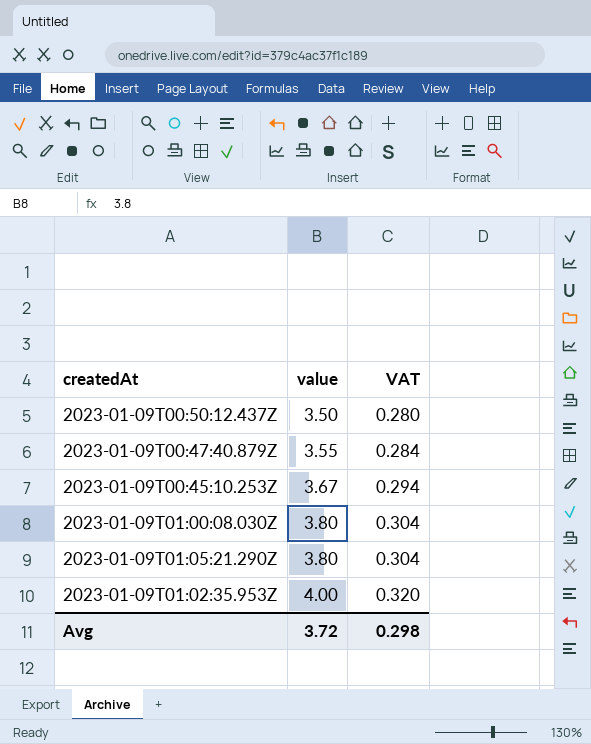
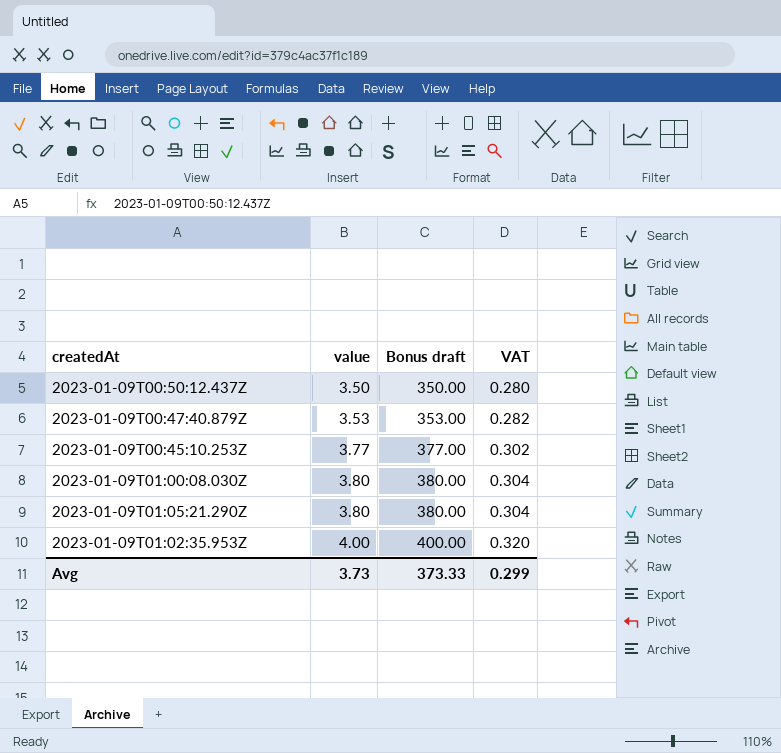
column Bonus draft | formula: none -> [value] * 100
2023-01-09T00:47:40.879Z | value: 3.55 -> 3.53
2023-01-09T00:47:40.879Z | VAT: 0.284 -> 0.282
2023-01-09T00:45:10.253Z | value: 3.67 -> 3.77
2023-01-09T00:45:10.253Z | VAT: 0.294 -> 0.302
Avg | value: 3.72 -> 3.73
Avg | VAT: 0.298 -> 0.299

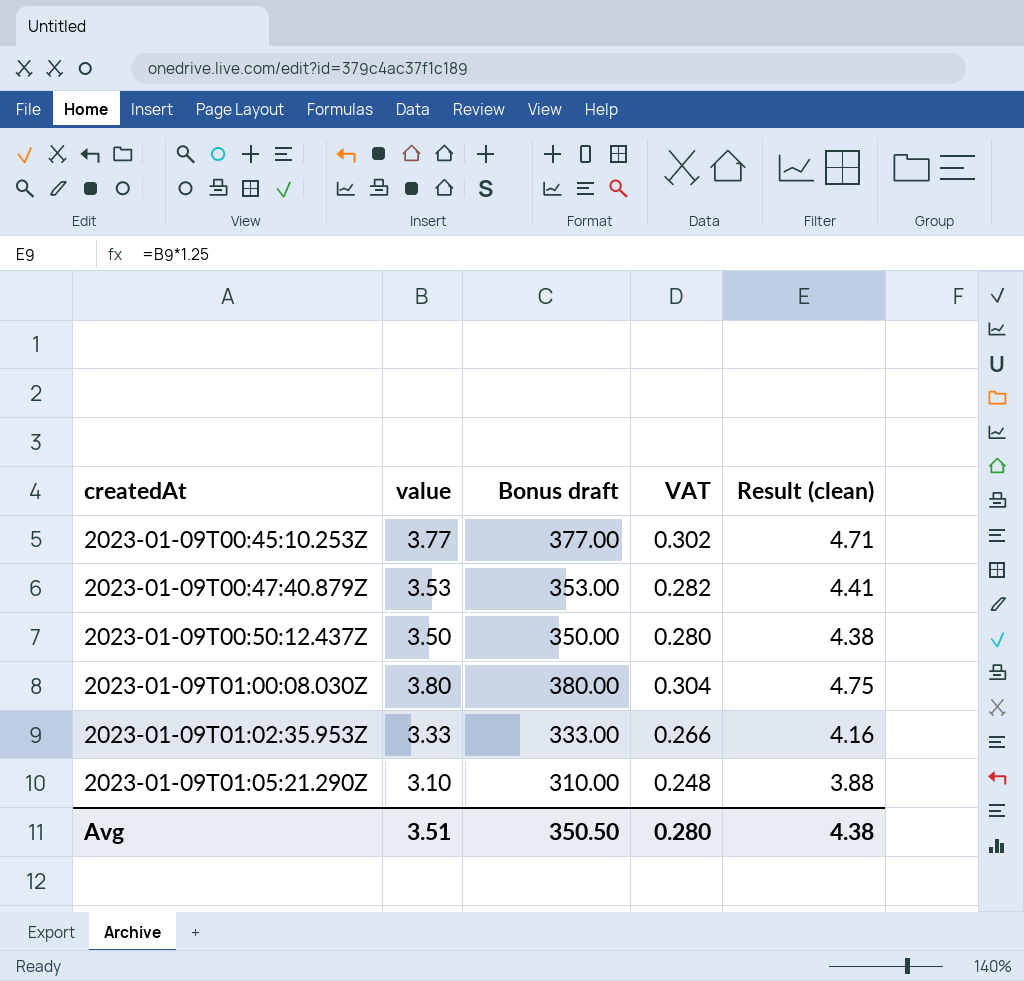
row order: value ascending -> createdAt ascending
column Result (clean) | formula: none -> [value] * 1.25
2023-01-09T01:02:35.953Z | value: 4.00 -> 3.33
2023-01-09T01:02:35.953Z | Bonus draft: 400.00 -> 333.00
2023-01-09T01:02:35.953Z | VAT: 0.320 -> 0.266
2023-01-09T01:05:21.290Z | value: 3.80 -> 3.10
2023-01-09T01:05:21.290Z | Bonus draft: 380.00 -> 310.00
2023-01-09T01:05:21.290Z | VAT: 0.304 -> 0.248
Avg | value: 3.73 -> 3.51
Avg | Bonus draft: 373.33 -> 350.50
Avg | VAT: 0.299 -> 0.280

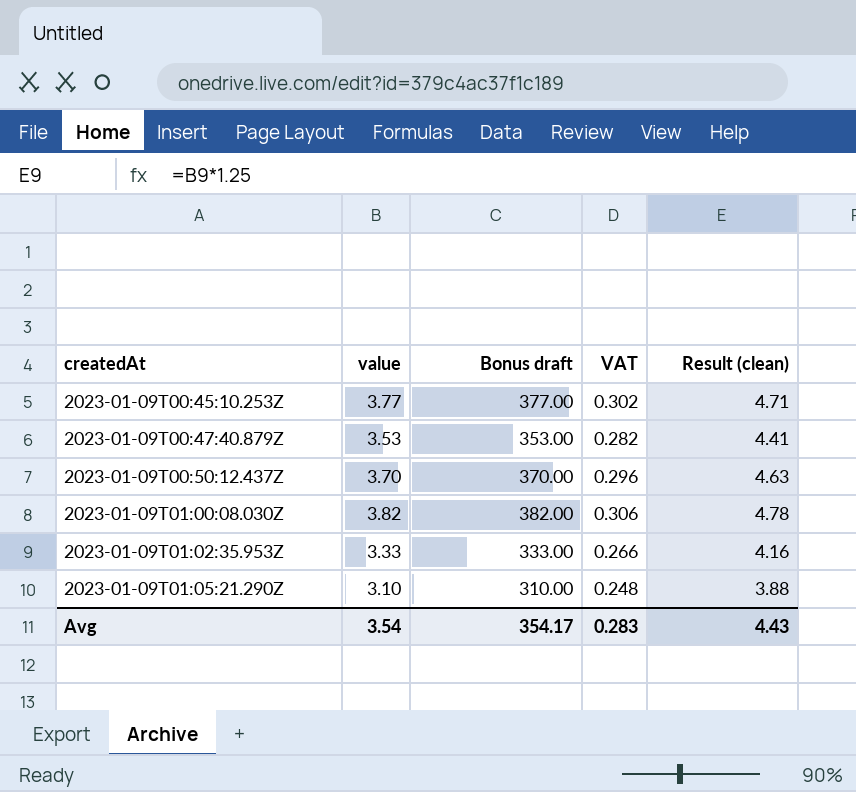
2023-01-09T00:50:12.437Z | value: 3.50 -> 3.70
2023-01-09T00:50:12.437Z | Bonus draft: 350.00 -> 370.00
2023-01-09T00:50:12.437Z | VAT: 0.280 -> 0.296
2023-01-09T00:50:12.437Z | Result (clean): 4.38 -> 4.63
2023-01-09T01:00:08.030Z | value: 3.80 -> 3.82
2023-01-09T01:00:08.030Z | Bonus draft: 380.00 -> 382.00
2023-01-09T01:00:08.030Z | VAT: 0.304 -> 0.306
2023-01-09T01:00:08.030Z | Result (clean): 4.75 -> 4.78
Avg | value: 3.51 -> 3.54
Avg | Bonus draft: 350.50 -> 354.17
Avg | VAT: 0.280 -> 0.283
Avg | Result (clean): 4.38 -> 4.43

